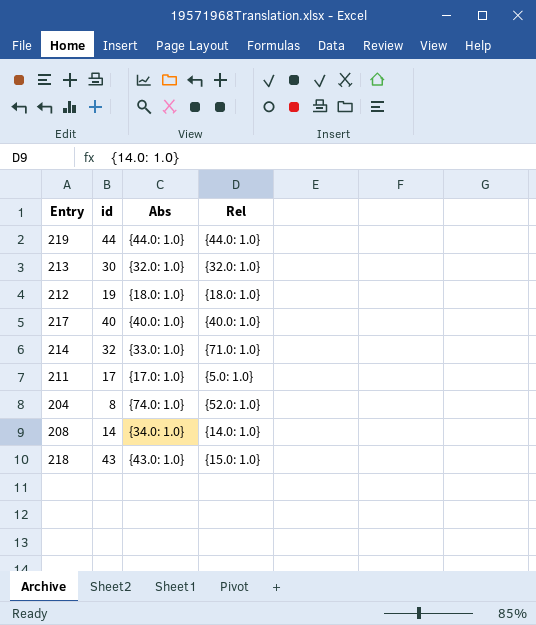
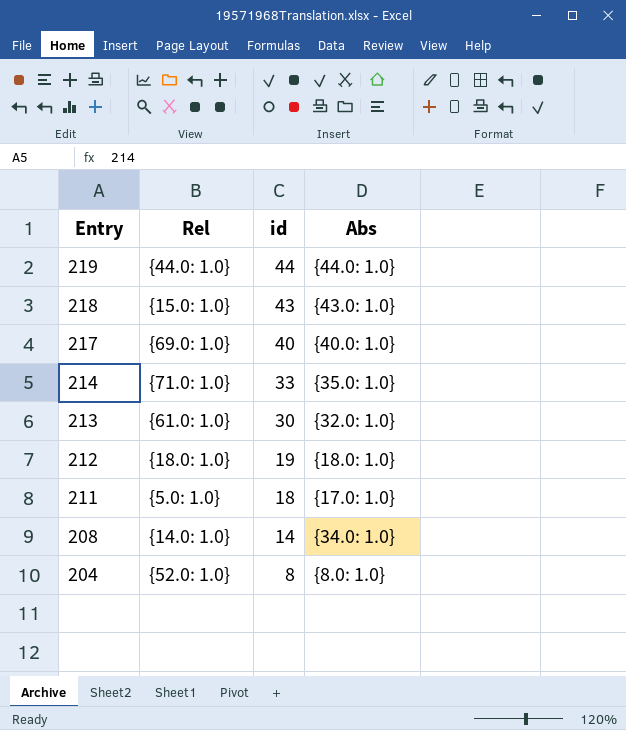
row order: none -> Entry descending
column Rel | position: 4 -> 2
217 | Rel: {40.0: 1.0} -> {69.0: 1.0}
214 | id: 32 -> 33
214 | Abs: {33.0: 1.0} -> {35.0: 1.0}
213 | Rel: {32.0: 1.0} -> {61.0: 1.0}
211 | id: 17 -> 18
204 | Abs: {74.0: 1.0} -> {8.0: 1.0}

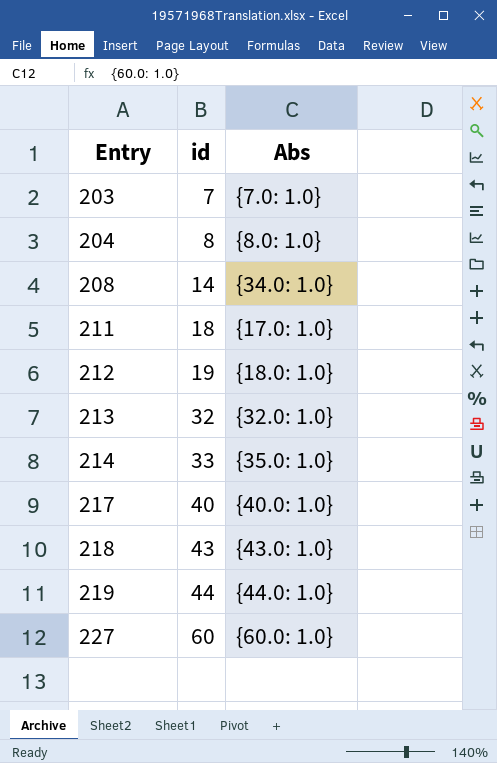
row order: Entry descending -> Entry ascending
column Rel | position: 2 -> none
row 203: none -> 7 | {7.0: 1.0}
213 | id: 30 -> 32
row 227: none -> 60 | {60.0: 1.0}

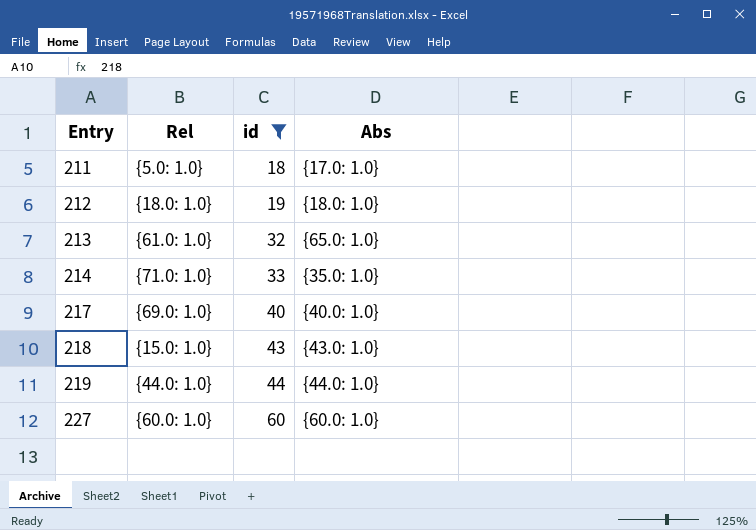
filter: none -> id >= 18
column Rel | position: none -> 2
213 | Abs: {32.0: 1.0} -> {65.0: 1.0}

